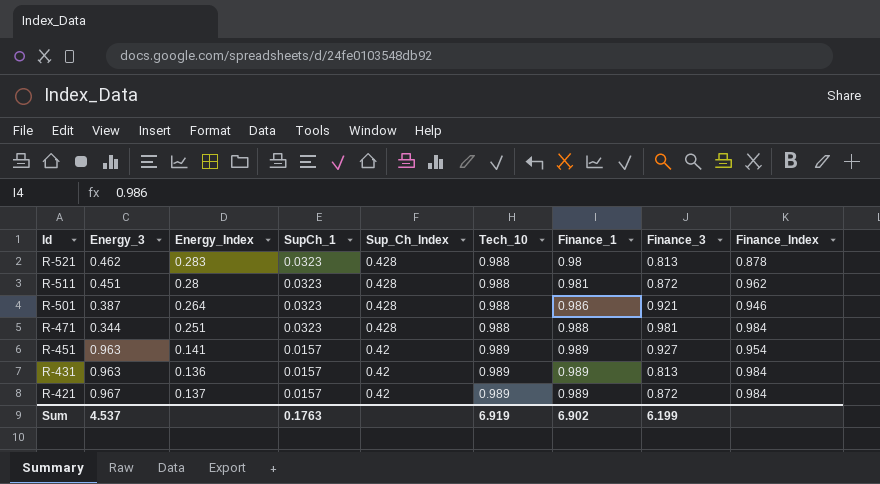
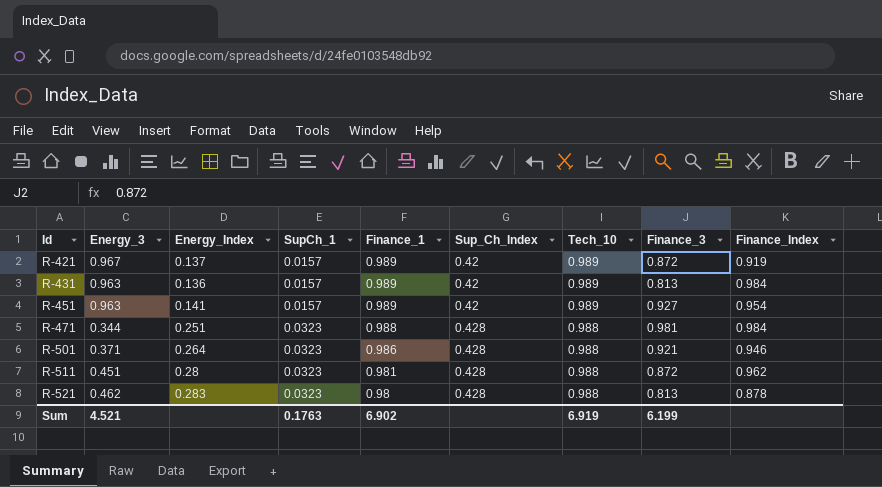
row order: Id descending -> Id ascending
column Finance_1 | position: 7 -> 5
R-421 | Finance_Index: 0.984 -> 0.919
R-501 | Energy_3: 0.387 -> 0.371
Sum | Energy_3: 4.537 -> 4.521

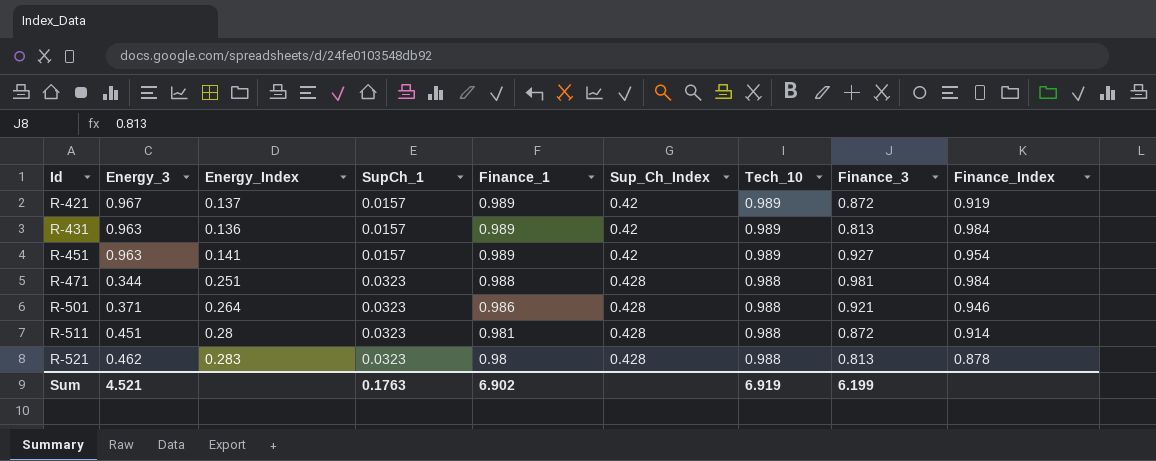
R-511 | Finance_Index: 0.962 -> 0.914

